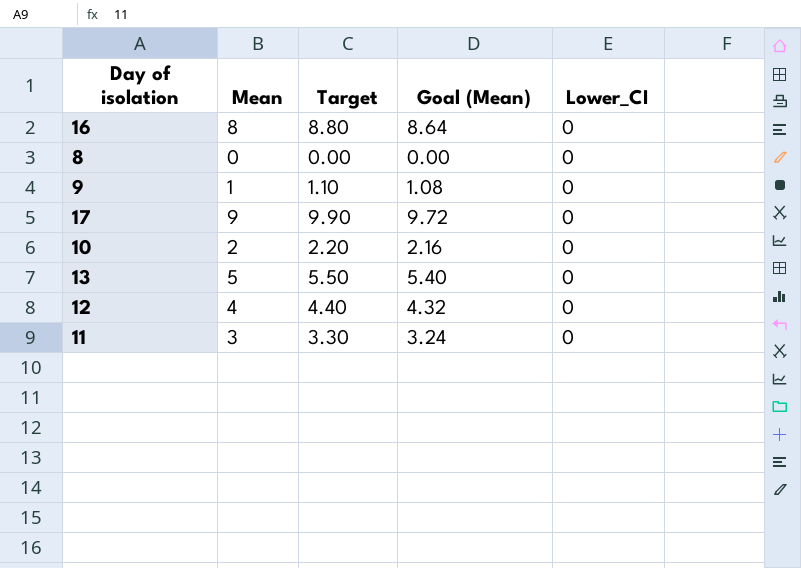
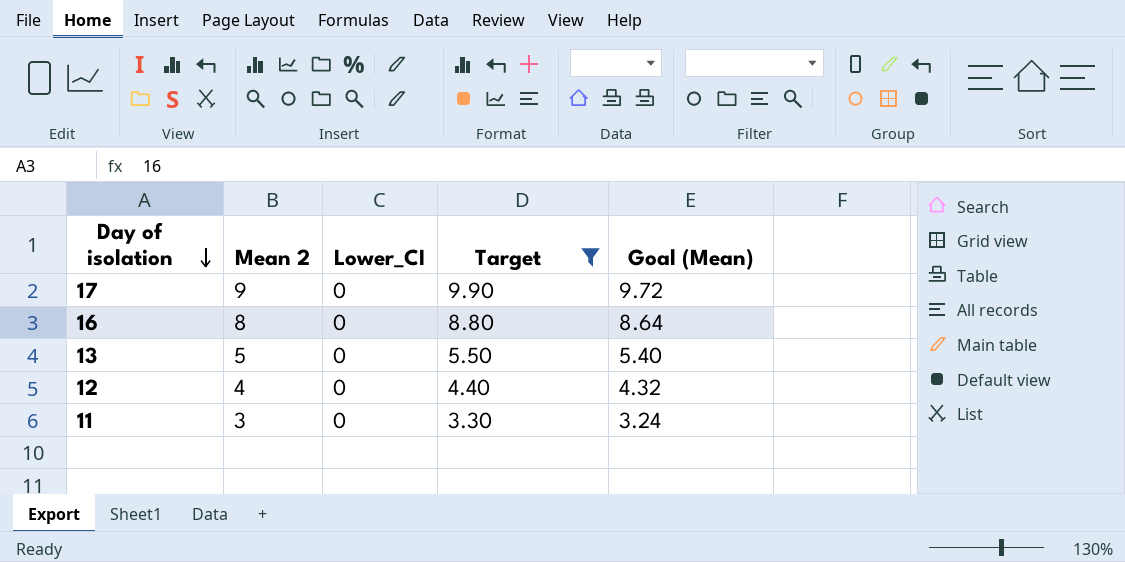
filter: none -> Target >= 3.30
row order: none -> Day of isolation descending
column name: Mean -> Mean 2
column Lower_CI | position: 5 -> 3

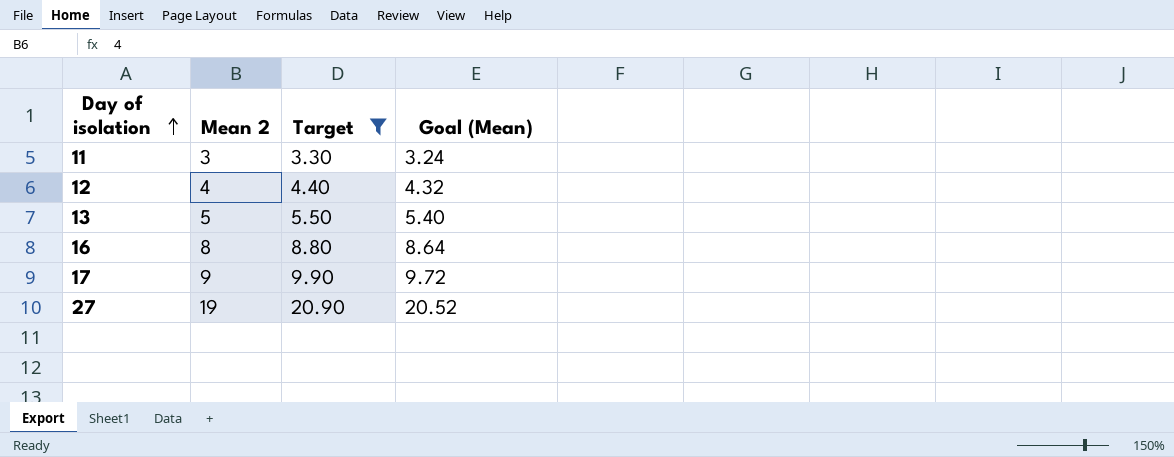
row order: Day of isolation descending -> Day of isolation ascending
column Lower_CI | position: 3 -> none
row 27: none -> 19 | 20.90 | 20.52

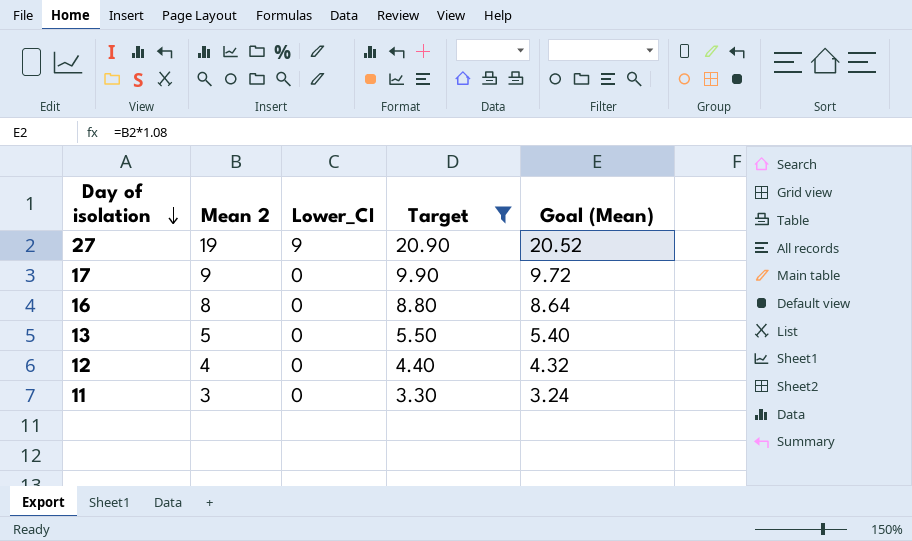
row order: Day of isolation ascending -> Day of isolation descending
column Lower_CI | position: none -> 3

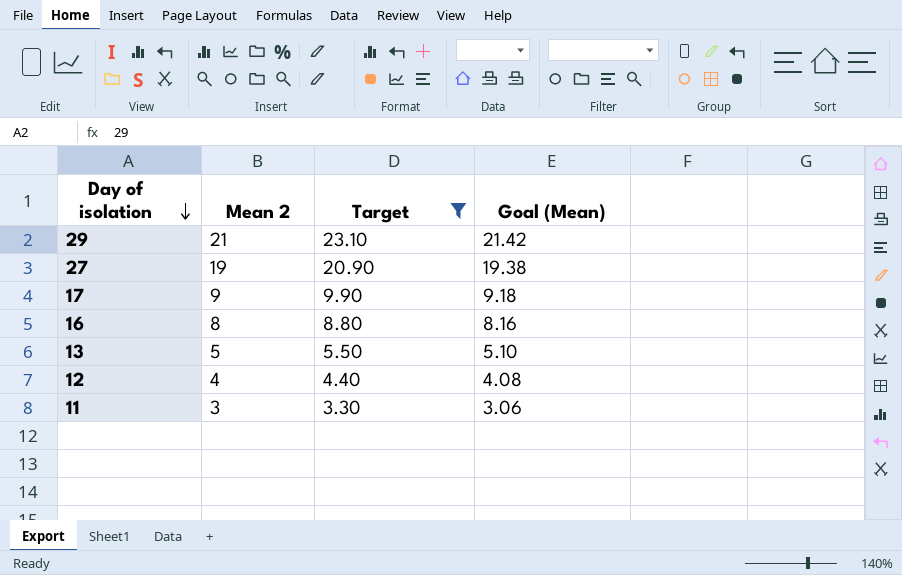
column Lower_CI | position: 3 -> none
column Goal (Mean) | formula: [Mean 2] * 1.08 -> [Mean 2] * 1.02
row 29: none -> 21 | 23.10 | 21.42

